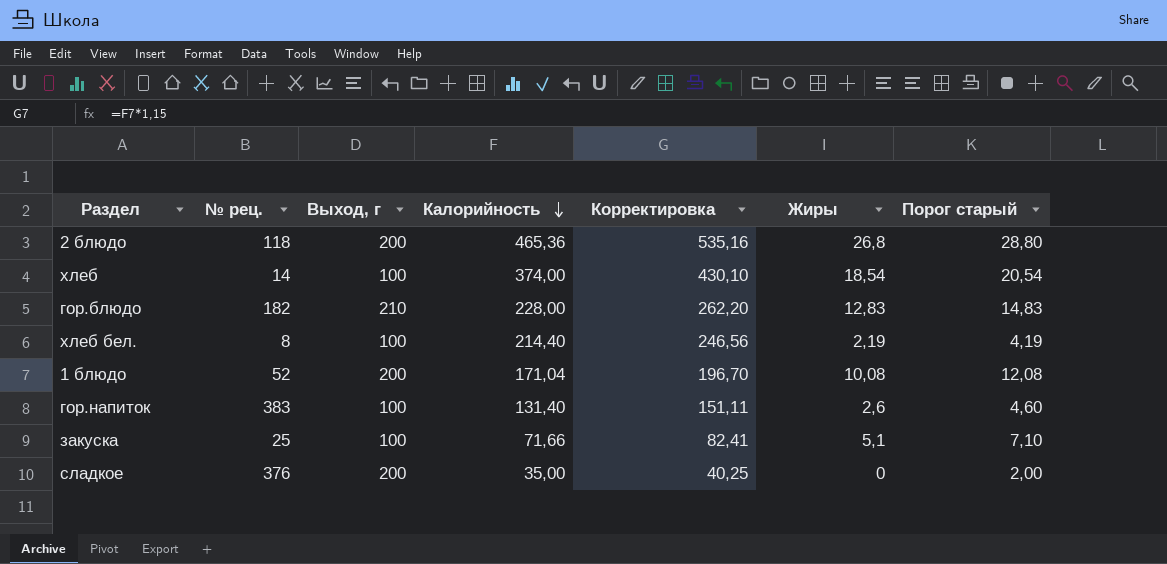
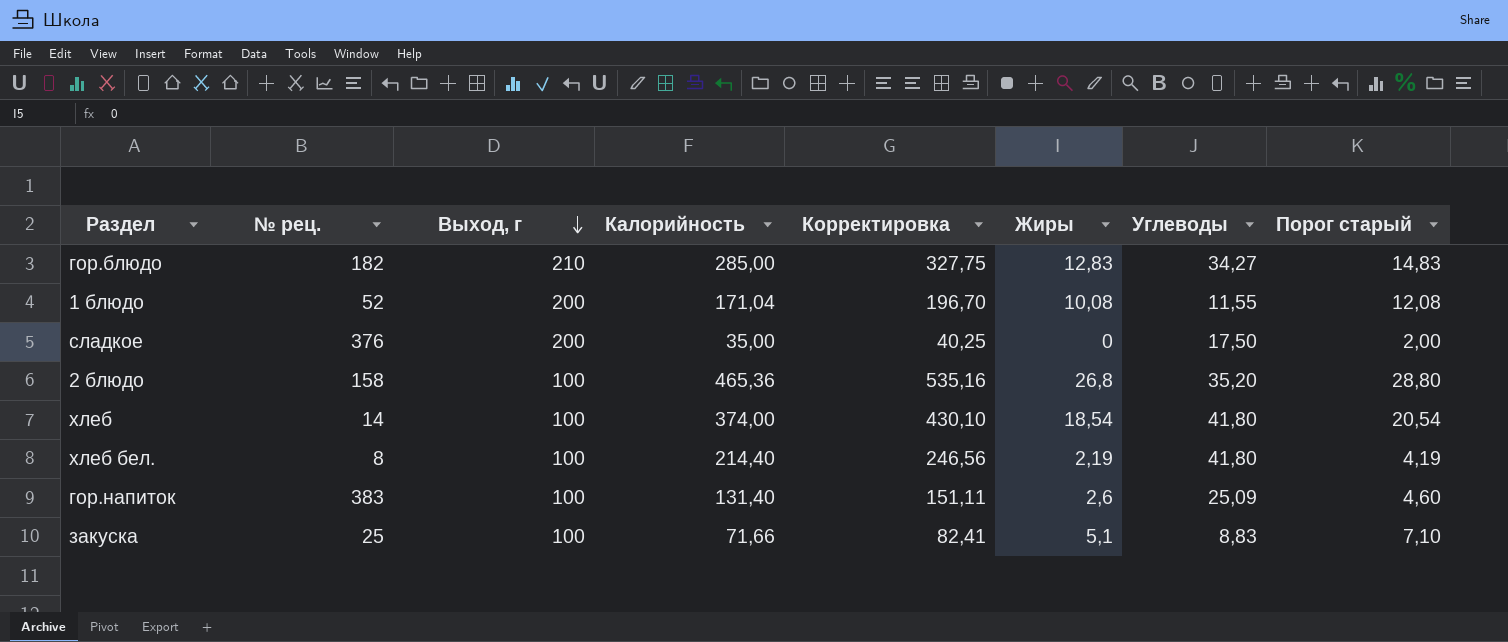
row order: Калорийность descending -> Выход, г descending
column Углеводы | position: none -> 7
гор.блюдо | Калорийность: 228,00 -> 285,00
гор.блюдо | Корректировка: 262,20 -> 327,75
2 блюдо | № рец.: 118 -> 158
2 блюдо | Выход, г: 200 -> 100

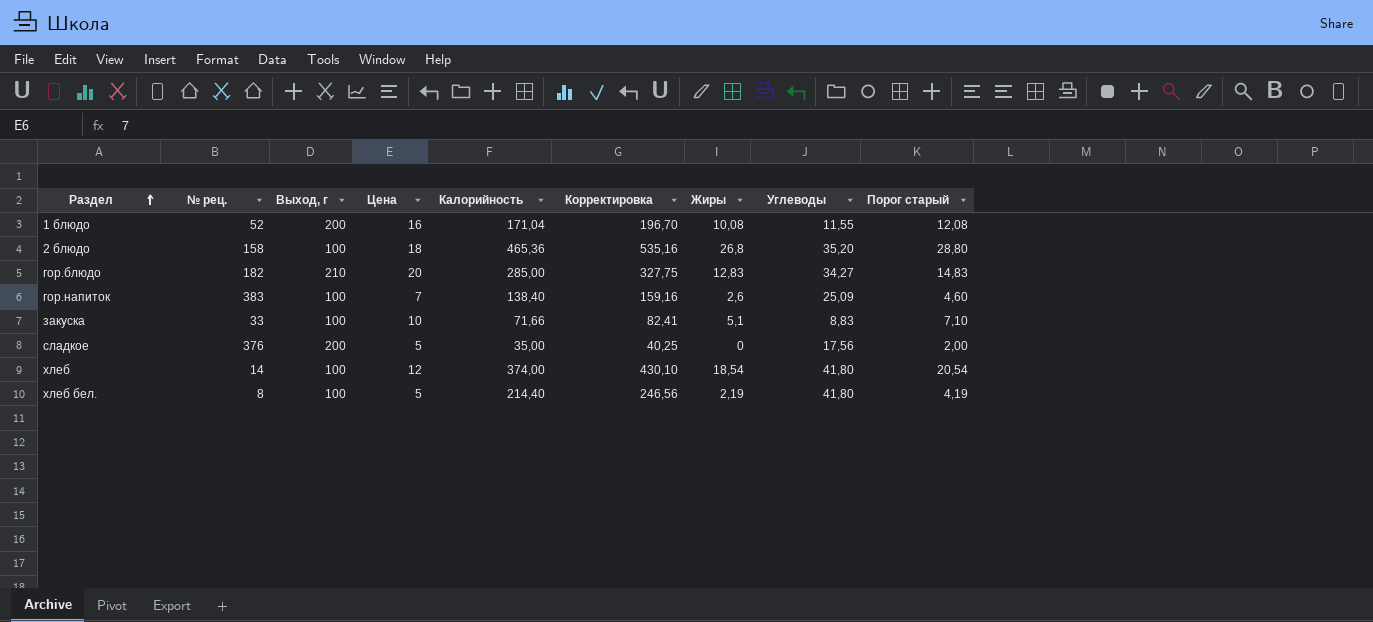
row order: Выход, г descending -> Раздел ascending
column Цена | position: none -> 4
гор.напиток | Калорийность: 131,40 -> 138,40
гор.напиток | Корректировка: 151,11 -> 159,16
закуска | № рец.: 25 -> 33
сладкое | Углеводы: 17,50 -> 17,56

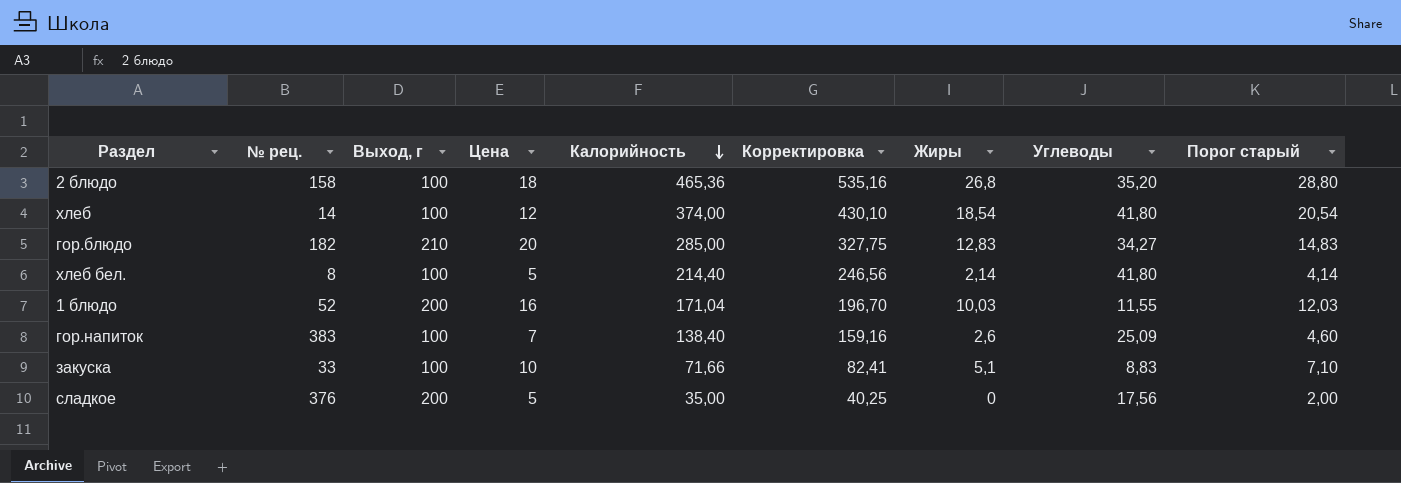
row order: Раздел ascending -> Калорийность descending
хлеб бел. | Жиры: 2,19 -> 2,14
хлеб бел. | Порог старый: 4,19 -> 4,14
1 блюдо | Жиры: 10,08 -> 10,03
1 блюдо | Порог старый: 12,08 -> 12,03

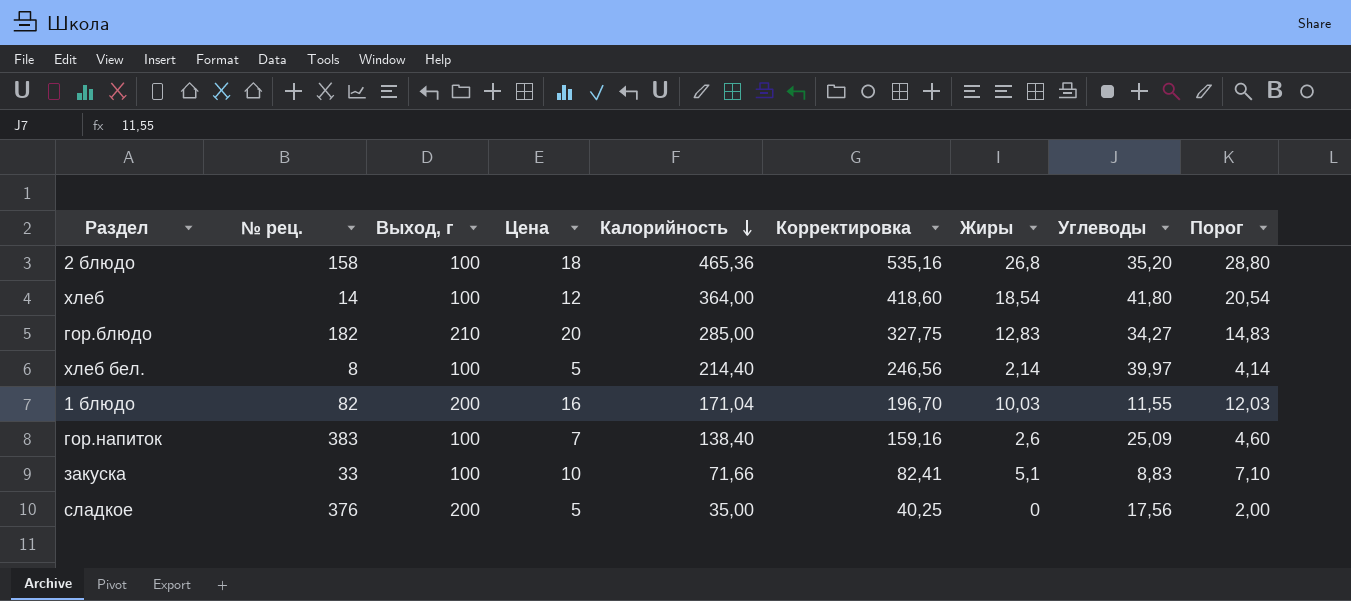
column name: Порог старый -> Порог
хлеб | Калорийность: 374,00 -> 364,00
хлеб | Корректировка: 430,10 -> 418,60
хлеб бел. | Углеводы: 41,80 -> 39,97
1 блюдо | № рец.: 52 -> 82

